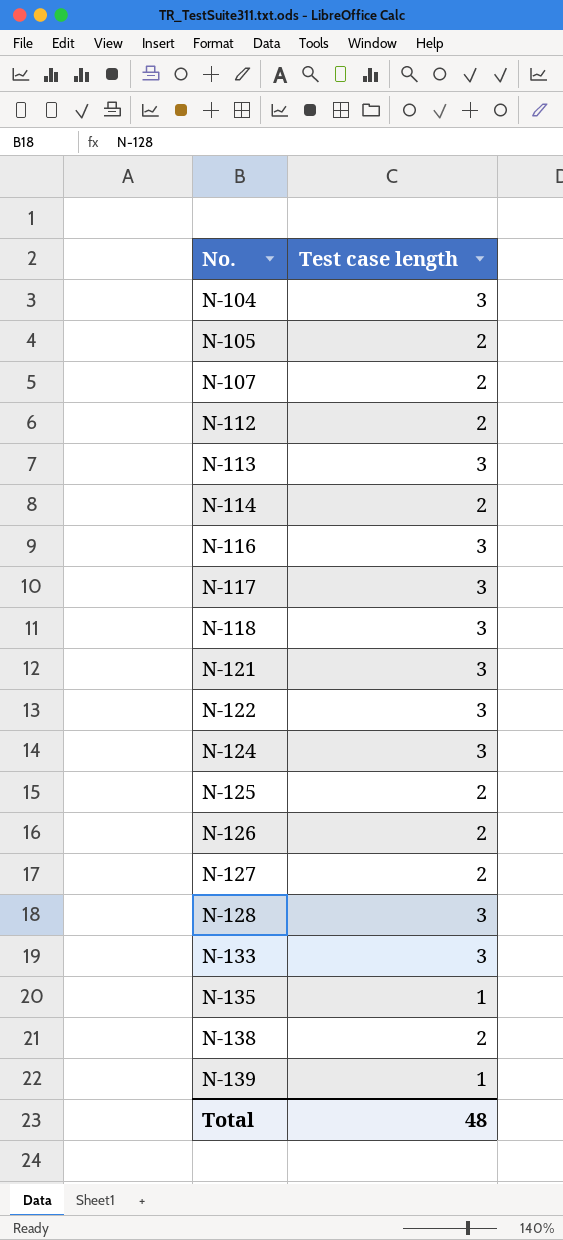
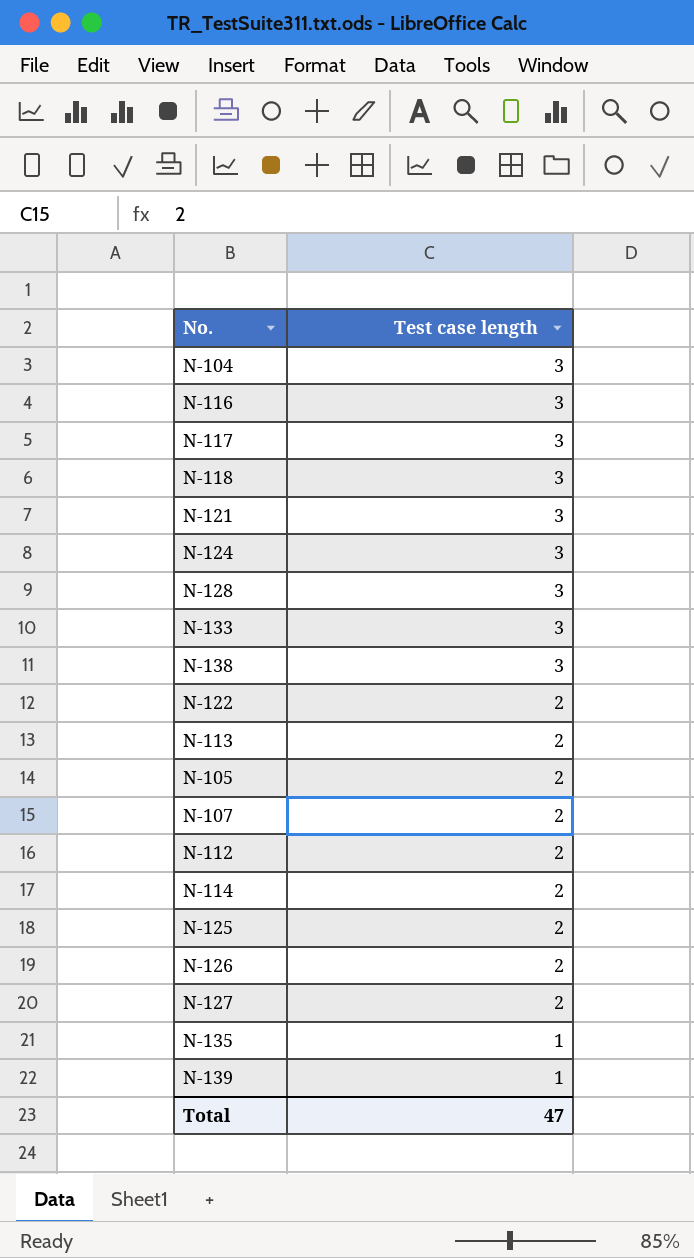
row order: No. ascending -> Test case length descending
N-138 | Test case length: 2 -> 3
N-122 | Test case length: 3 -> 2
N-113 | Test case length: 3 -> 2
Total | Test case length: 48 -> 47

